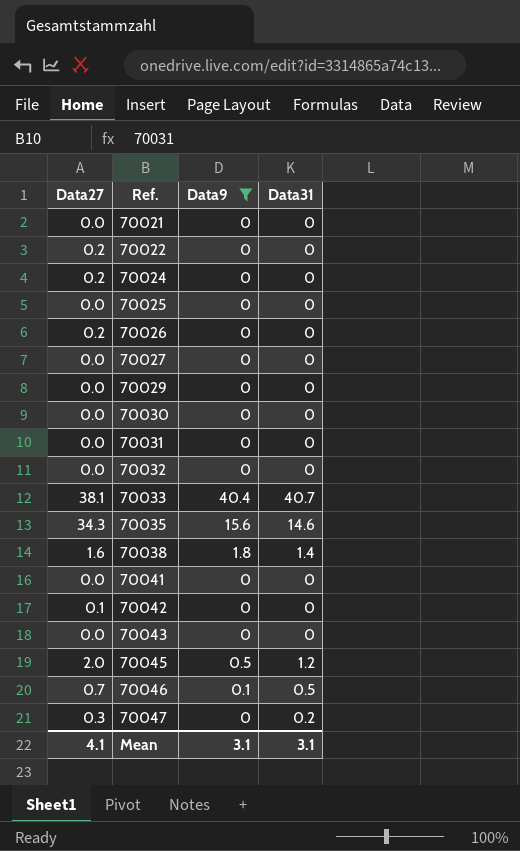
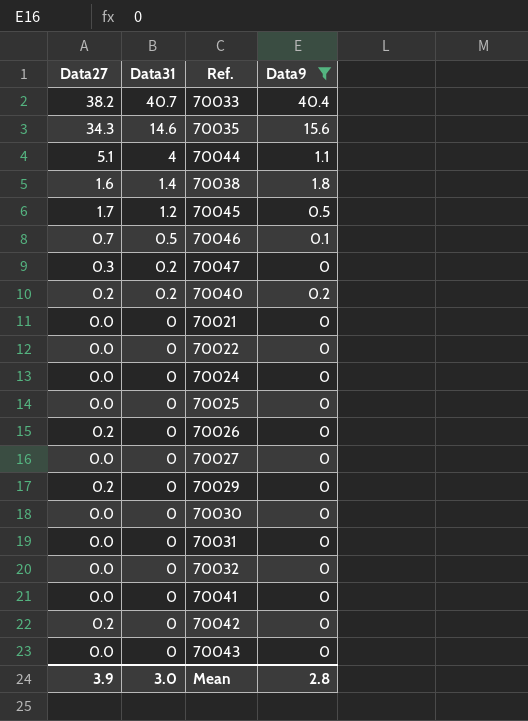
row order: Ref. ascending -> Data31 descending
column Data31 | position: 4 -> 2
70033 | Data27: 38.1 -> 38.2
row 70044: none -> 5.1 | 4 | 1.1
70045 | Data27: 2.0 -> 1.7
row 70040: none -> 0.2 | 0.2 | 0.2
70022 | Data27: 0.2 -> 0.0
70024 | Data27: 0.2 -> 0.0
70029 | Data27: 0.0 -> 0.2
70042 | Data27: 0.1 -> 0.2
Mean | Data27: 4.1 -> 3.9
Mean | Data31: 3.1 -> 3.0
Mean | Data9: 3.1 -> 2.8

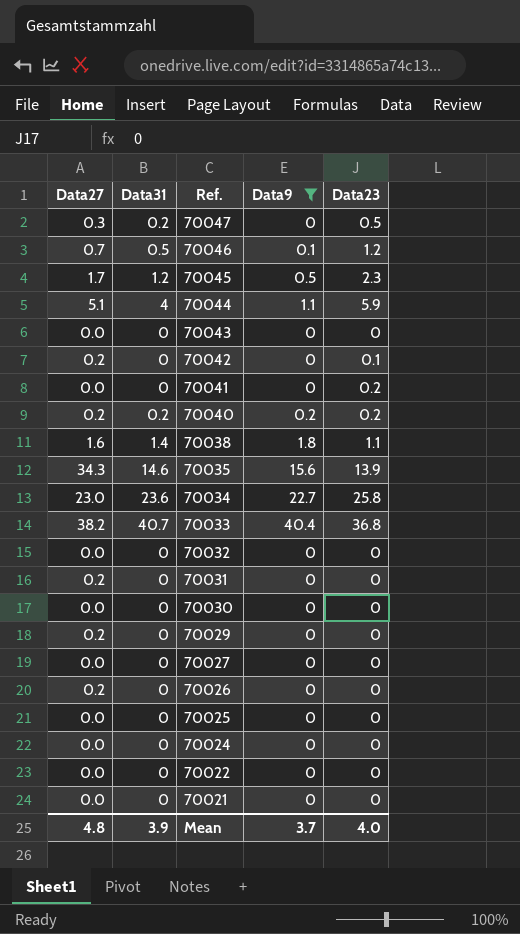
row order: Data31 descending -> Ref. descending
column Data23 | position: none -> 5
row 70034: none -> 23.0 | 23.6 | 22.7 | 25.8
70031 | Data27: 0.0 -> 0.2
Mean | Data27: 3.9 -> 4.8
Mean | Data31: 3.0 -> 3.9
Mean | Data9: 2.8 -> 3.7

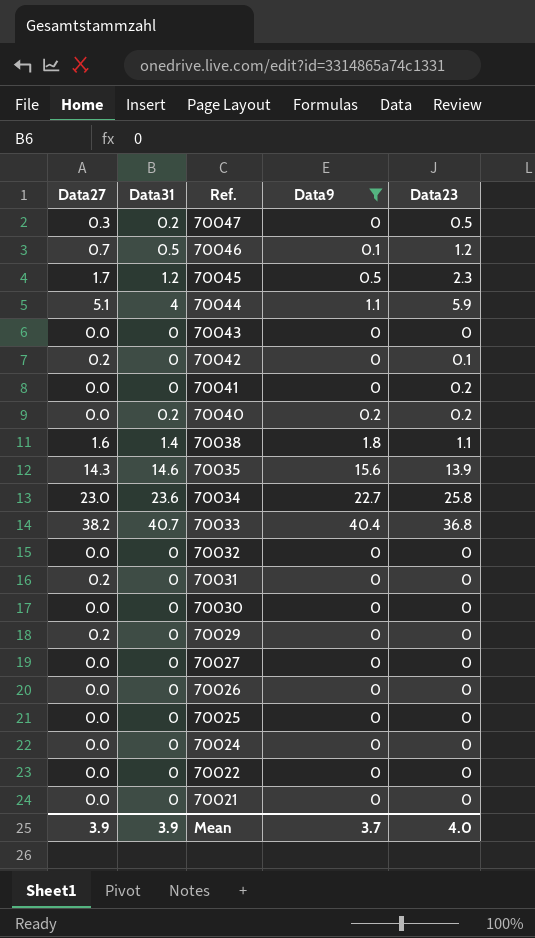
70040 | Data27: 0.2 -> 0.0
70035 | Data27: 34.3 -> 14.3
70026 | Data27: 0.2 -> 0.0
Mean | Data27: 4.8 -> 3.9

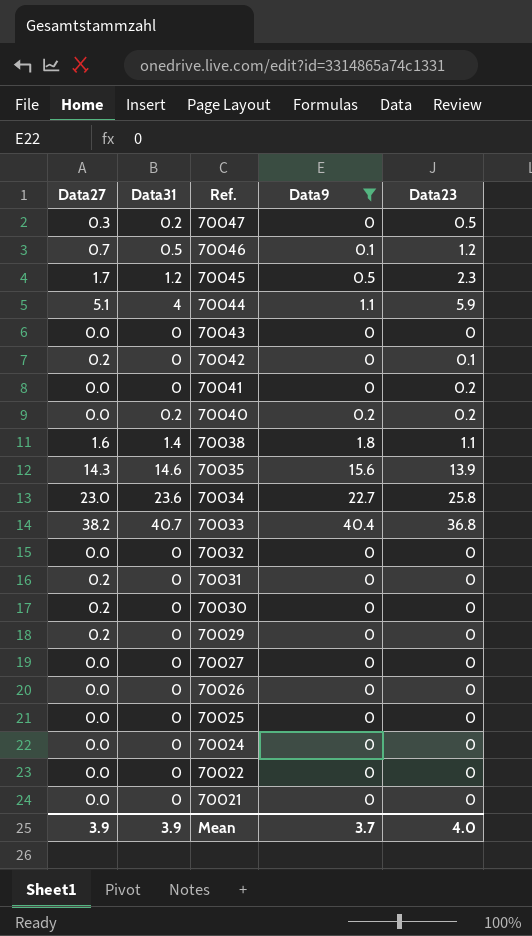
70030 | Data27: 0.0 -> 0.2

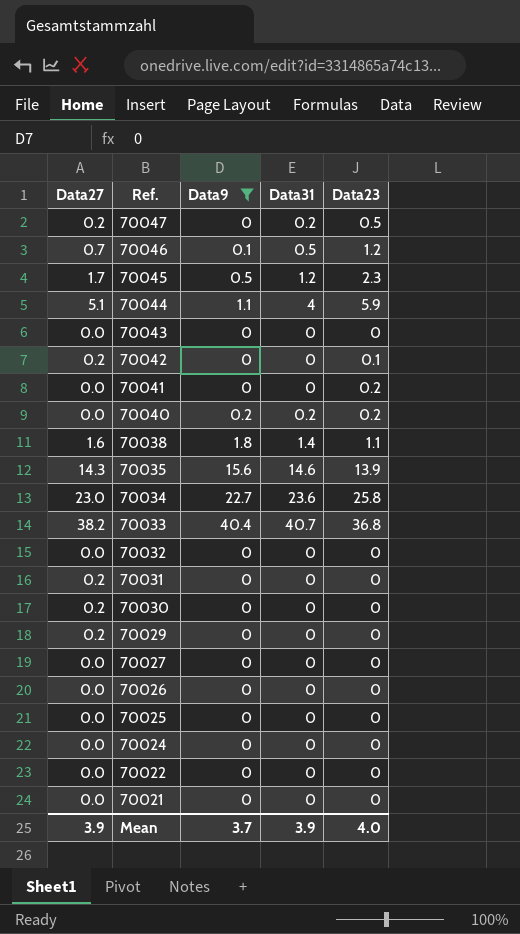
column Data31 | position: 2 -> 4
70047 | Data27: 0.3 -> 0.2

